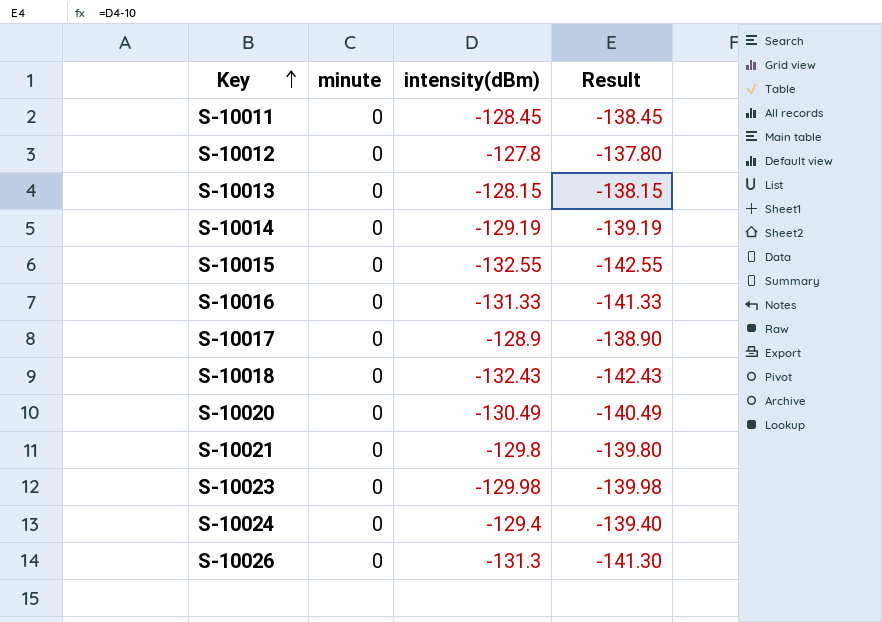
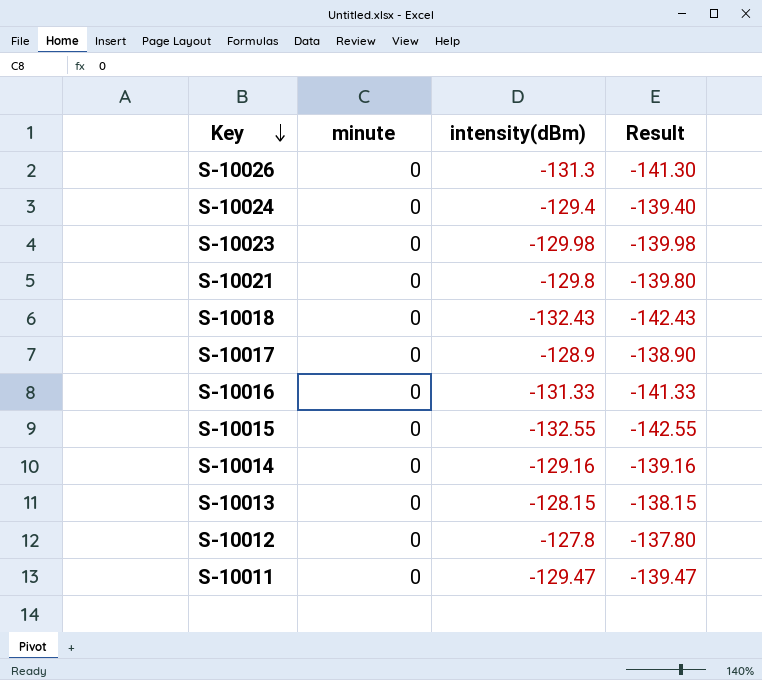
row order: Key ascending -> Key descending
row S-10020: 0 | -130.49 | -140.49 -> none
S-10014 | intensity(dBm): -129.19 -> -129.16
S-10014 | Result: -139.19 -> -139.16
S-10011 | intensity(dBm): -128.45 -> -129.47
S-10011 | Result: -138.45 -> -139.47

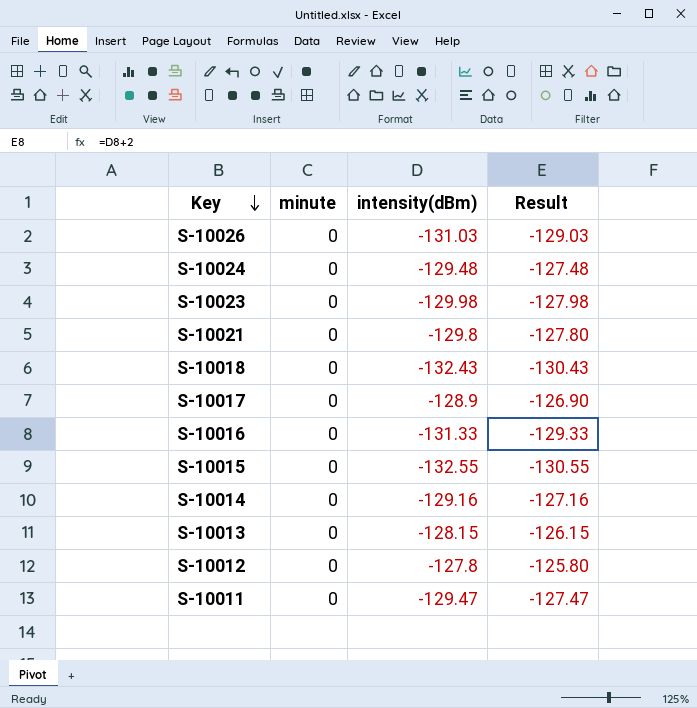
column Result | formula: [intensity(dBm)] - 10 -> [intensity(dBm)] + 2
S-10026 | intensity(dBm): -131.3 -> -131.03
S-10024 | intensity(dBm): -129.4 -> -129.48

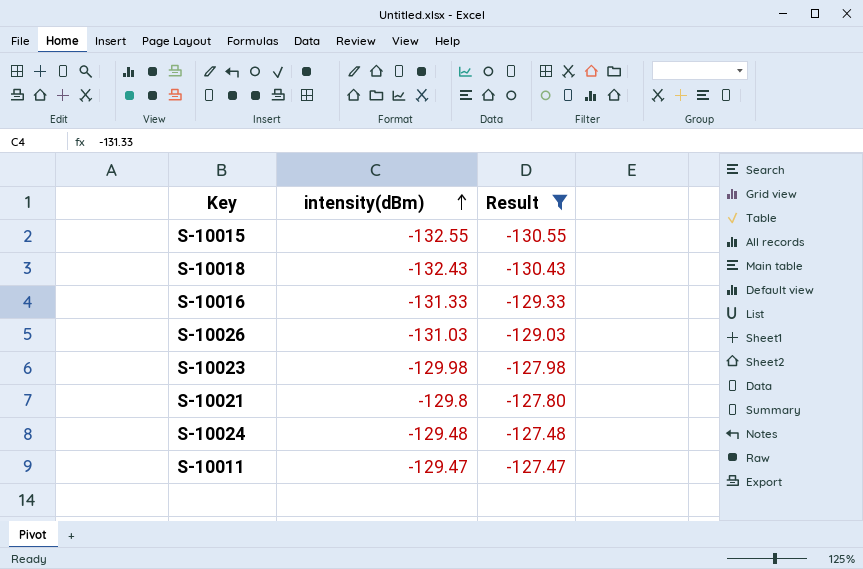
filter: none -> Result <= -127.47
row order: Key descending -> intensity(dBm) ascending
column minute | position: 2 -> none

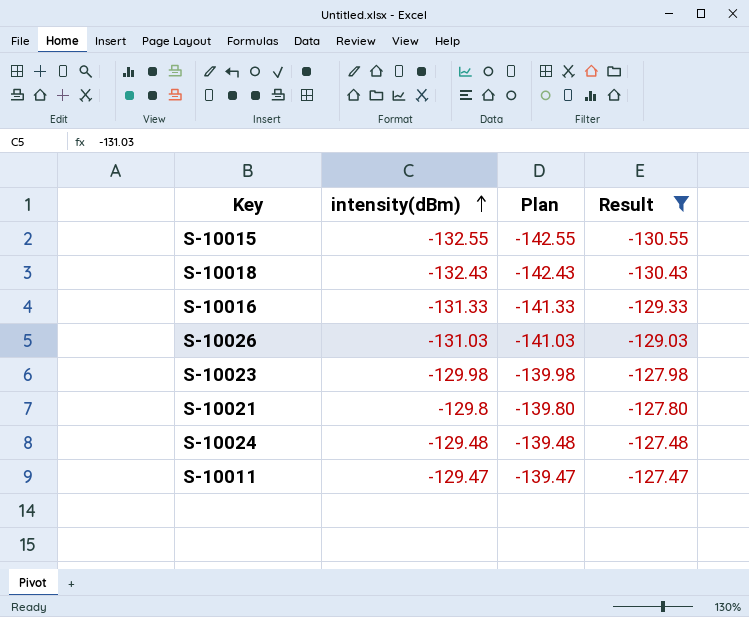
column Plan | formula: none -> [intensity(dBm)] - 10

